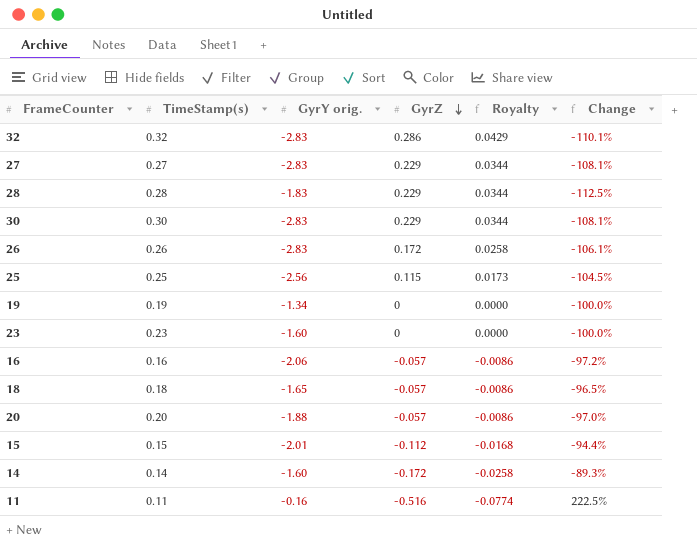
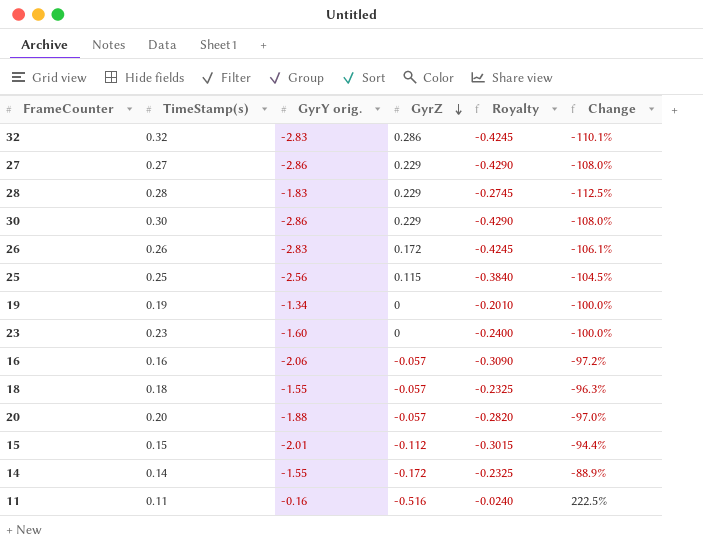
column Royalty | formula: [GyrZ] * 0.15 -> [GyrY orig.] * 0.15
27 | GyrY orig.: -2.83 -> -2.86
27 | Change: -108.1% -> -108.0%
30 | GyrY orig.: -2.83 -> -2.86
30 | Change: -108.1% -> -108.0%
18 | GyrY orig.: -1.65 -> -1.55
18 | Change: -96.5% -> -96.3%
14 | GyrY orig.: -1.60 -> -1.55
14 | Change: -89.3% -> -88.9%

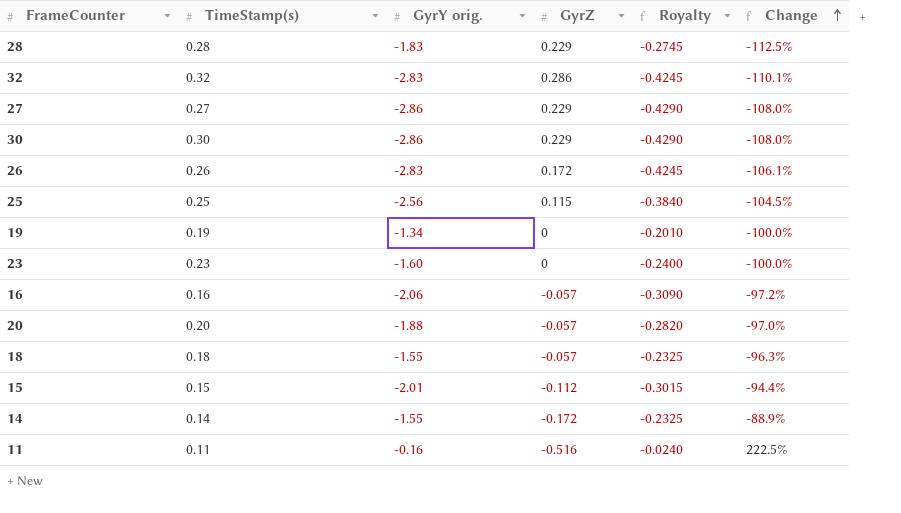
row order: GyrZ descending -> Change ascending

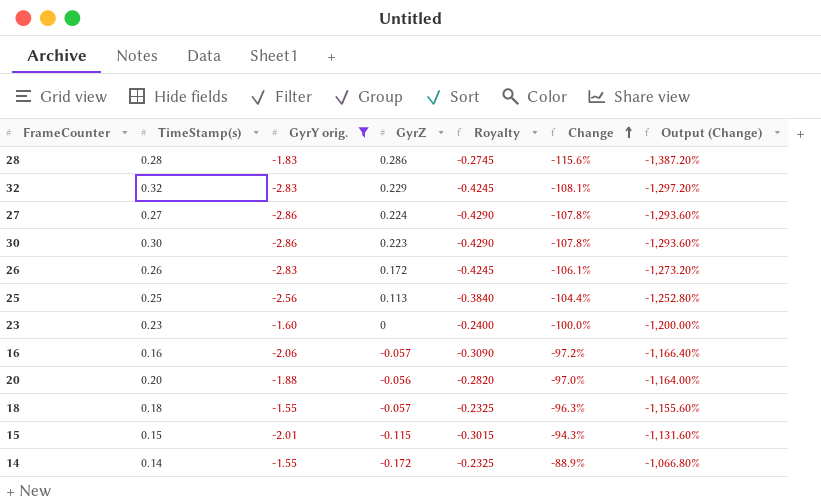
filter: none -> GyrY orig. <= -1.55
column Output (Change) | formula: none -> [Change] * 12
28 | GyrZ: 0.229 -> 0.286
28 | Change: -112.5% -> -115.6%
32 | GyrZ: 0.286 -> 0.229
32 | Change: -110.1% -> -108.1%
27 | GyrZ: 0.229 -> 0.224
27 | Change: -108.0% -> -107.8%
30 | GyrZ: 0.229 -> 0.223
30 | Change: -108.0% -> -107.8%
25 | GyrZ: 0.115 -> 0.113
25 | Change: -104.5% -> -104.4%
20 | GyrZ: -0.057 -> -0.056
15 | GyrZ: -0.112 -> -0.115
15 | Change: -94.4% -> -94.3%

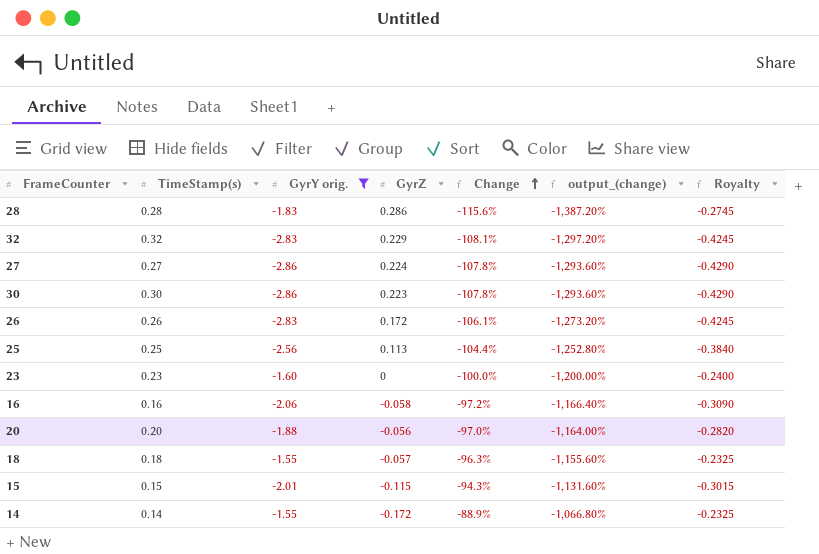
column name: Output (Change) -> output_(change)
column Royalty | position: 5 -> 7
16 | GyrZ: -0.057 -> -0.058

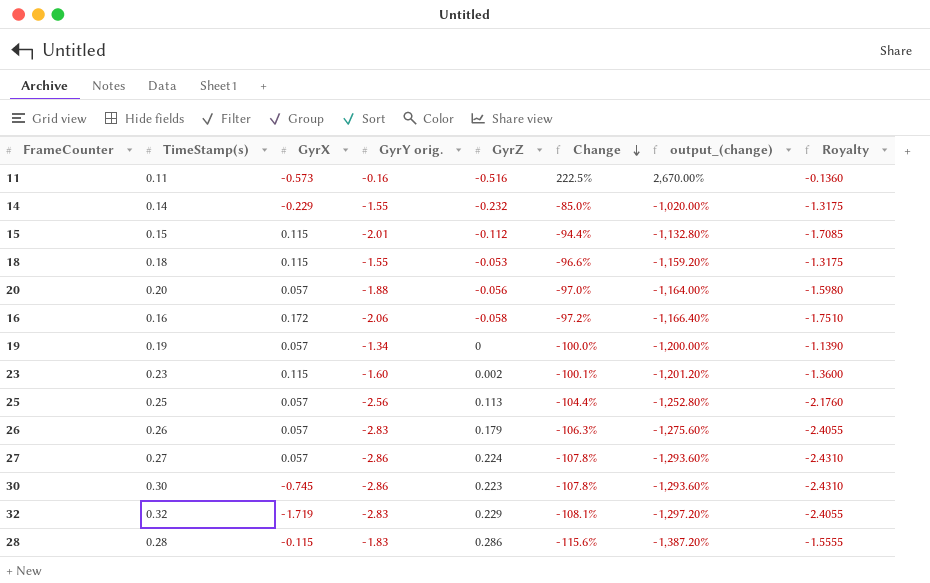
filter: GyrY orig. <= -1.55 -> none
row order: Change ascending -> Change descending
column GyrX | position: none -> 3
column Royalty | formula: [GyrY orig.] * 0.15 -> [GyrY orig.] * 0.85
14 | GyrZ: -0.172 -> -0.232
14 | Change: -88.9% -> -85.0%
14 | output_(change): -1,066.80% -> -1,020.00%
15 | GyrZ: -0.115 -> -0.112
15 | Change: -94.3% -> -94.4%
15 | output_(change): -1,131.60% -> -1,132.80%
18 | GyrZ: -0.057 -> -0.053
18 | Change: -96.3% -> -96.6%
18 | output_(change): -1,155.60% -> -1,159.20%
23 | GyrZ: 0 -> 0.002
23 | Change: -100.0% -> -100.1%
23 | output_(change): -1,200.00% -> -1,201.20%
26 | GyrZ: 0.172 -> 0.179
26 | Change: -106.1% -> -106.3%
26 | output_(change): -1,273.20% -> -1,275.60%

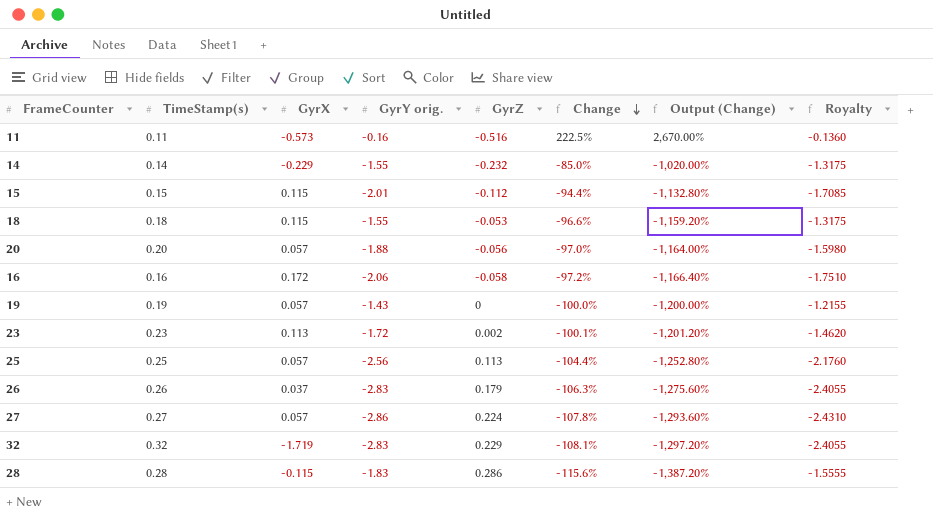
column name: output_(change) -> Output (Change)
row 30: 0.30 | -0.745 | -2.86 | 0.223 | -107.8% | -1,293.60% | -2.4310 -> none
19 | GyrY orig.: -1.34 -> -1.43
19 | Royalty: -1.1390 -> -1.2155
23 | GyrX: 0.115 -> 0.113
23 | GyrY orig.: -1.60 -> -1.72
23 | Royalty: -1.3600 -> -1.4620
26 | GyrX: 0.057 -> 0.037

